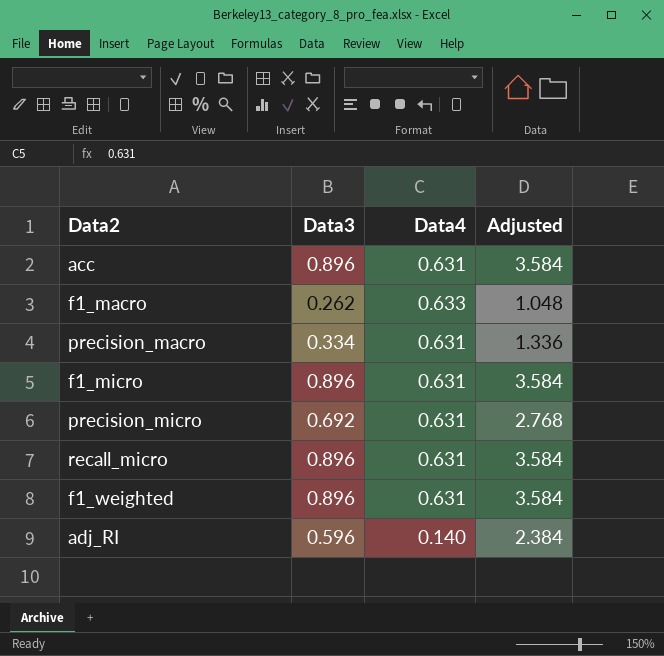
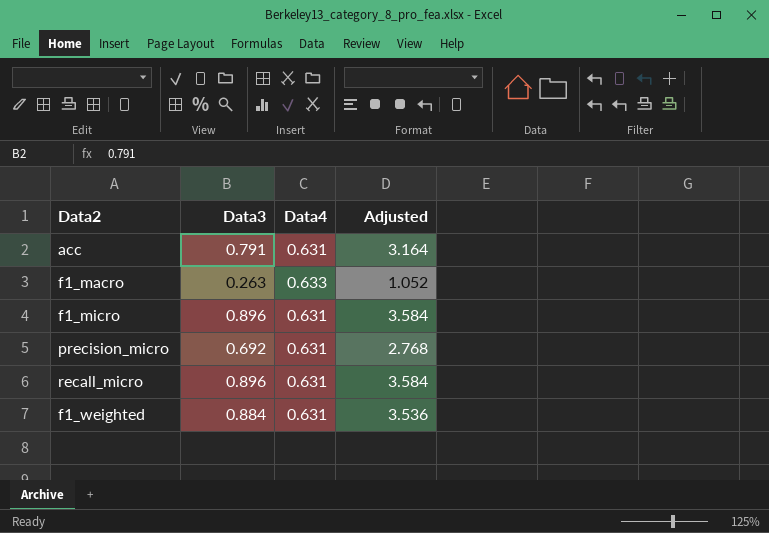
row precision_macro: 0.334 | 0.631 | 1.336 -> none
row adj_RI: 0.596 | 0.140 | 2.384 -> none
acc | Data3: 0.896 -> 0.791
acc | Adjusted: 3.584 -> 3.164
f1_macro | Data3: 0.262 -> 0.263
f1_macro | Adjusted: 1.048 -> 1.052
f1_weighted | Data3: 0.896 -> 0.884
f1_weighted | Adjusted: 3.584 -> 3.536

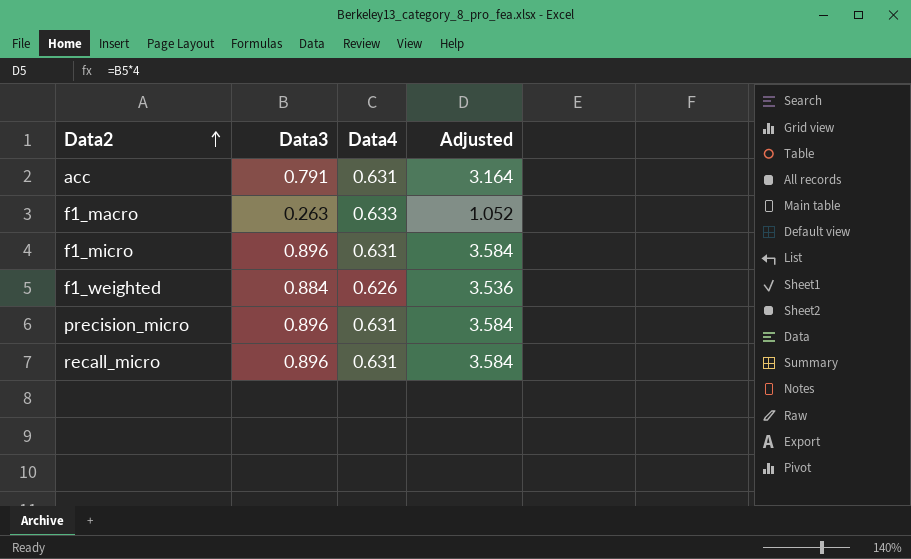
row order: none -> Data2 ascending
f1_weighted | Data4: 0.631 -> 0.626
precision_micro | Data3: 0.692 -> 0.896
precision_micro | Adjusted: 2.768 -> 3.584

